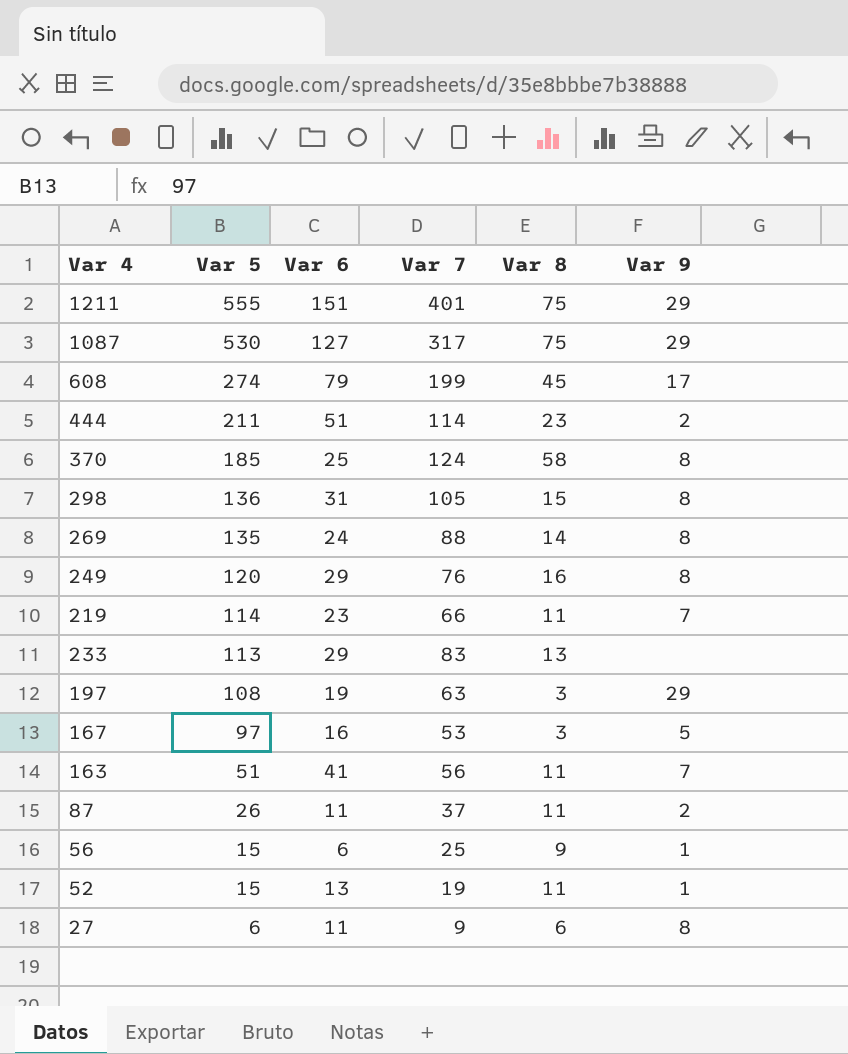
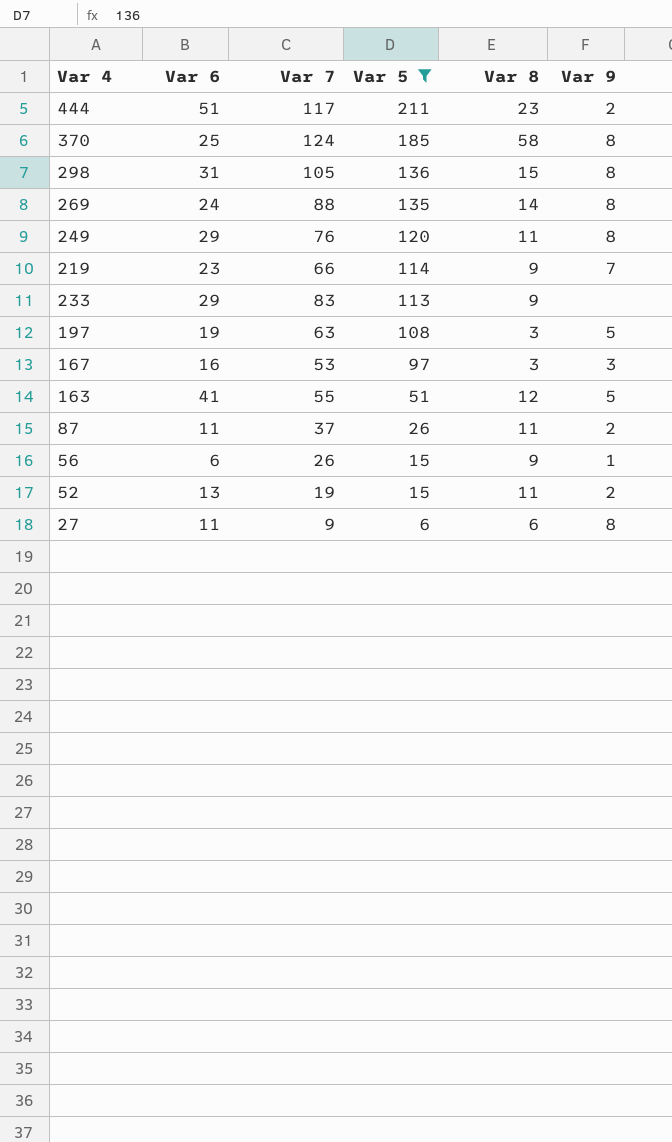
filter: none -> Var 5 <= 211
column Var 5 | position: 2 -> 4
444 | Var 7: 114 -> 117
249 | Var 8: 16 -> 11
219 | Var 8: 11 -> 9
233 | Var 8: 13 -> 9
197 | Var 9: 29 -> 5
167 | Var 9: 5 -> 3
163 | Var 7: 56 -> 55
163 | Var 8: 11 -> 12
163 | Var 9: 7 -> 5
56 | Var 7: 25 -> 26
52 | Var 9: 1 -> 2

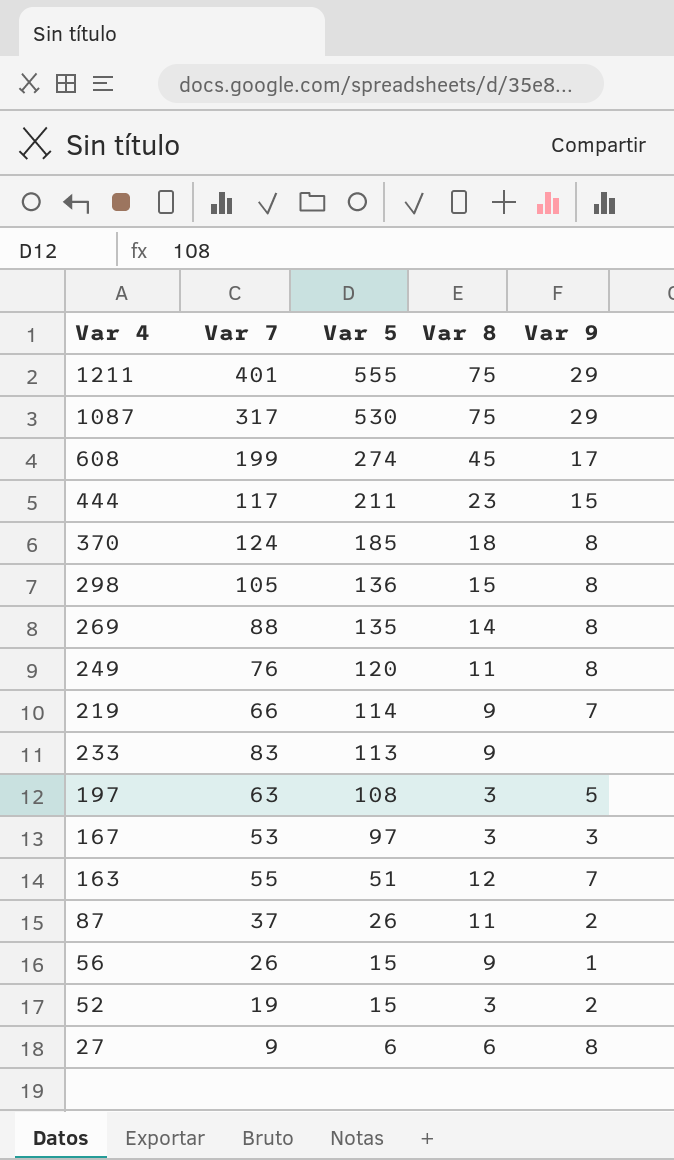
filter: Var 5 <= 211 -> none
column Var 6 | position: 2 -> none
444 | Var 9: 2 -> 15
370 | Var 8: 58 -> 18
163 | Var 9: 5 -> 7
52 | Var 8: 11 -> 3

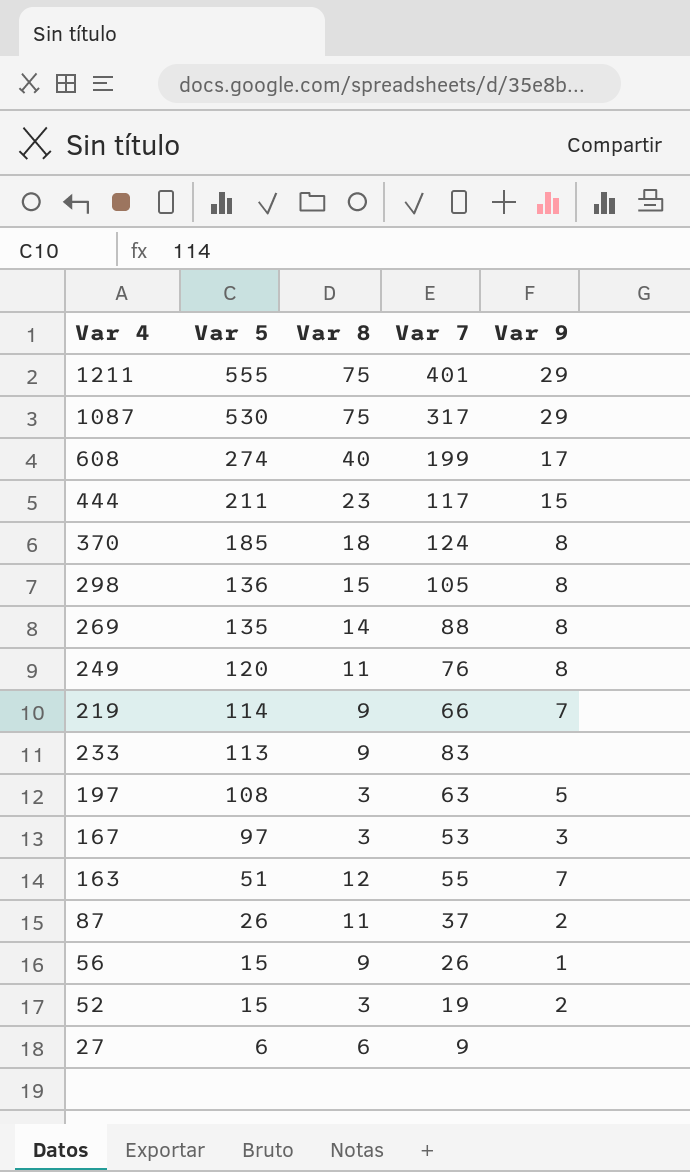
column Var 7 | position: 2 -> 4
608 | Var 8: 45 -> 40
27 | Var 9: 8 -> none

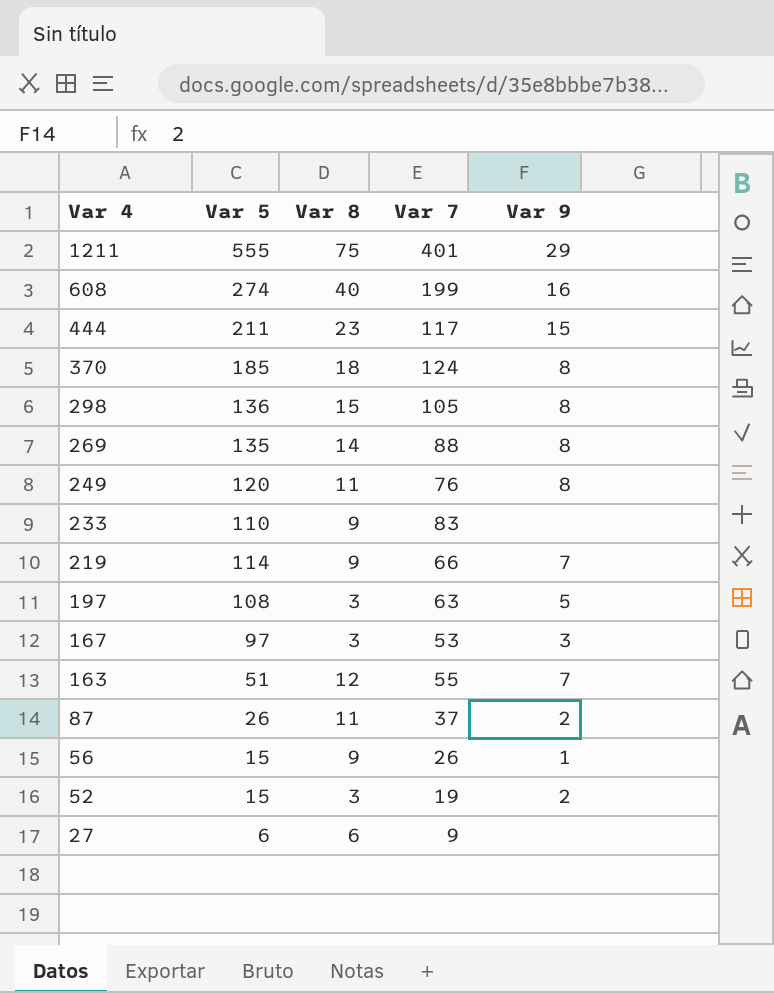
row order: Var 5 descending -> Var 4 descending
row 1087: 530 | 75 | 317 | 29 -> none
608 | Var 9: 17 -> 16
233 | Var 5: 113 -> 110

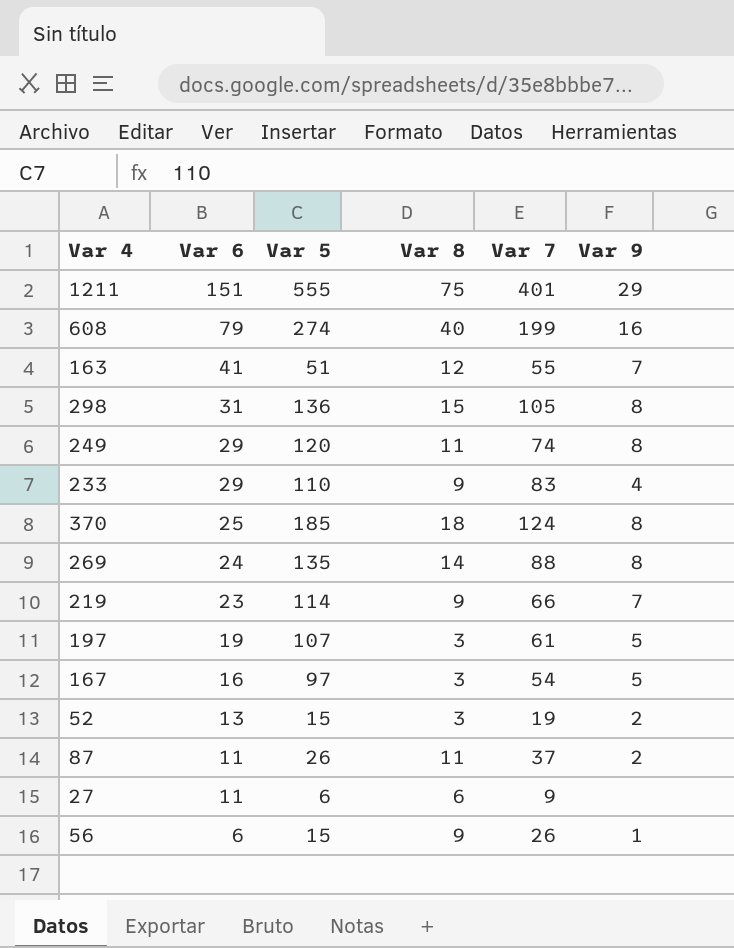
row order: Var 4 descending -> Var 6 descending
column Var 6 | position: none -> 2
row 444: 211 | 23 | 117 | 15 -> none
249 | Var 7: 76 -> 74
233 | Var 9: none -> 4
197 | Var 5: 108 -> 107
197 | Var 7: 63 -> 61
167 | Var 7: 53 -> 54
167 | Var 9: 3 -> 5

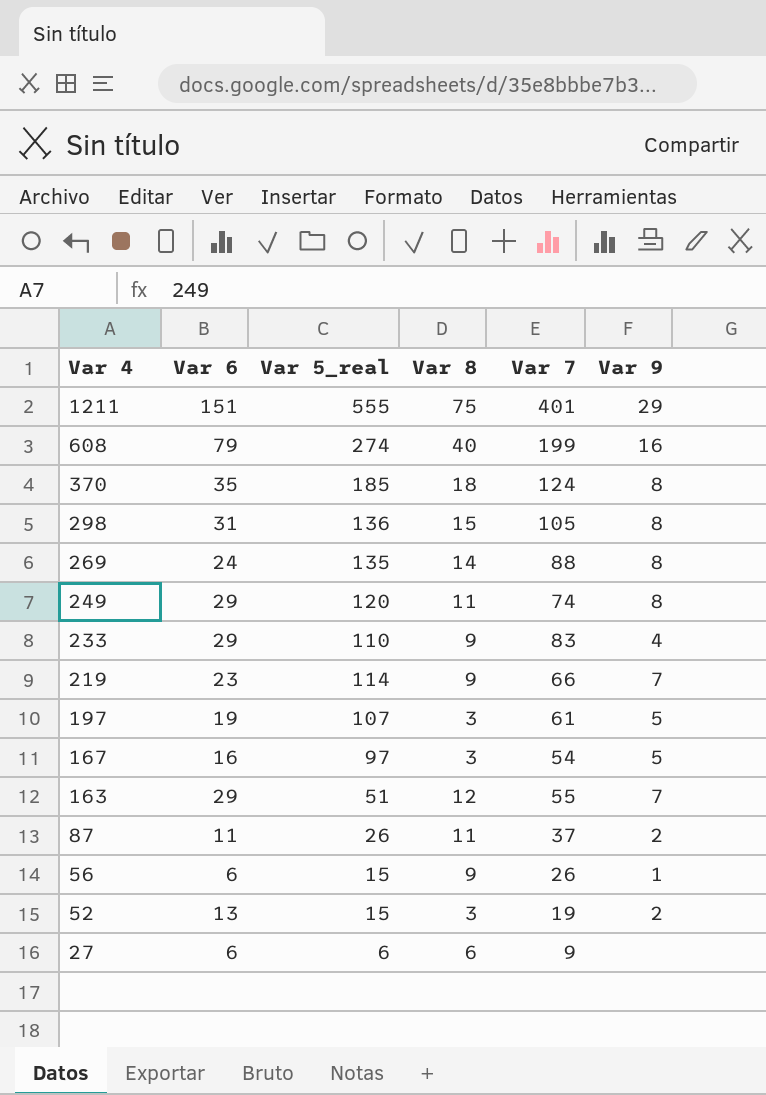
row order: Var 6 descending -> Var 4 descending
column name: Var 5 -> Var 5_real
370 | Var 6: 25 -> 35
163 | Var 6: 41 -> 29
27 | Var 6: 11 -> 6

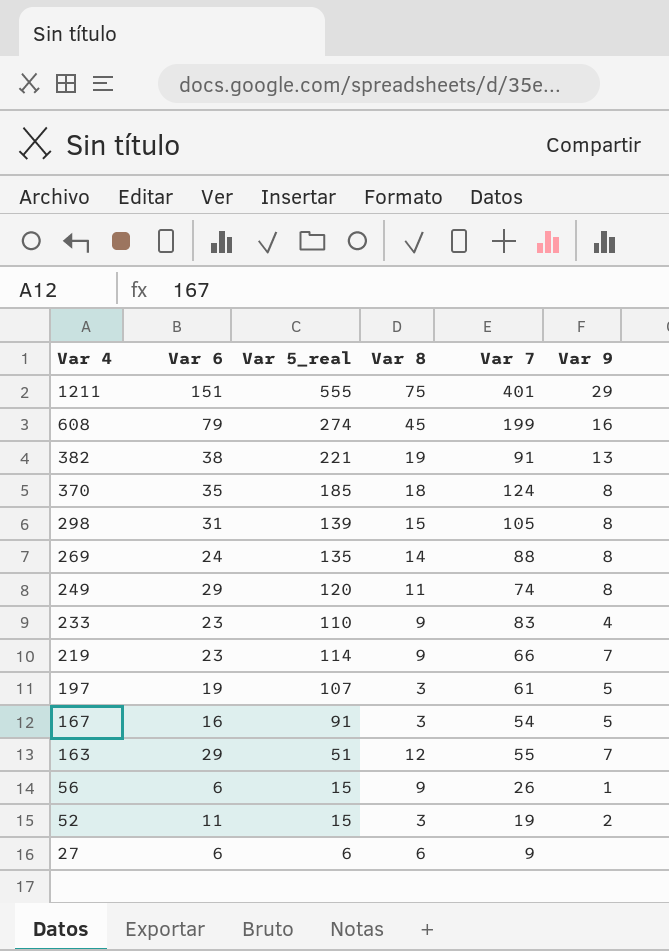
row 87: 11 | 26 | 11 | 37 | 2 -> none
608 | Var 8: 40 -> 45
row 382: none -> 38 | 221 | 19 | 91 | 13
298 | Var 5_real: 136 -> 139
233 | Var 6: 29 -> 23
167 | Var 5_real: 97 -> 91
52 | Var 6: 13 -> 11

